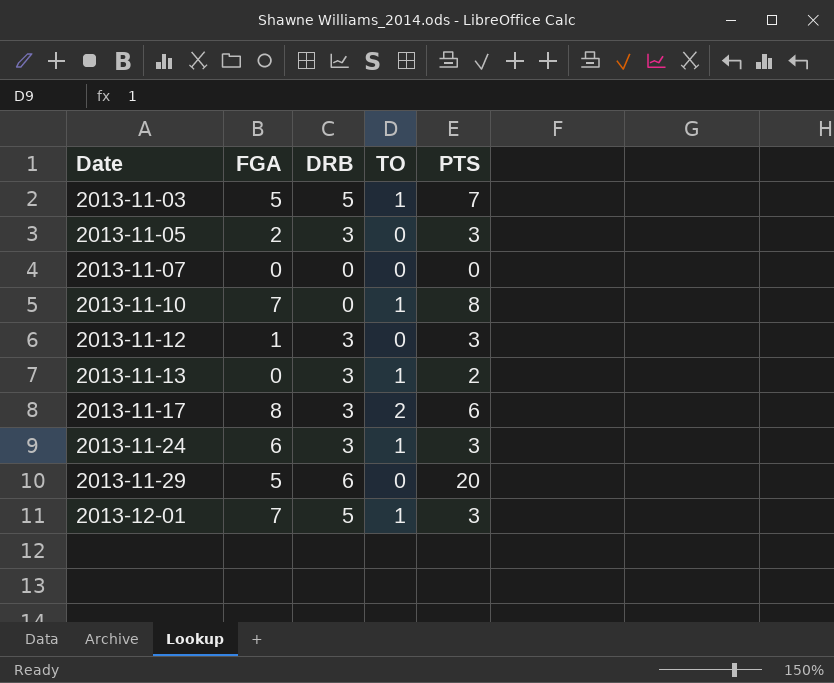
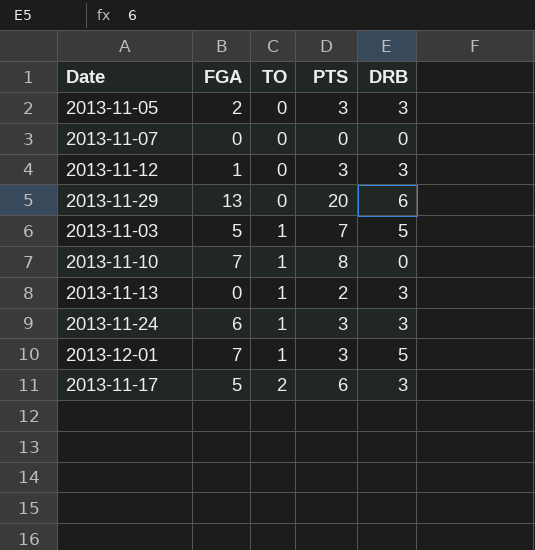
row order: Date ascending -> TO ascending
column DRB | position: 3 -> 5
2013-11-29 | FGA: 5 -> 13
2013-11-17 | FGA: 8 -> 5

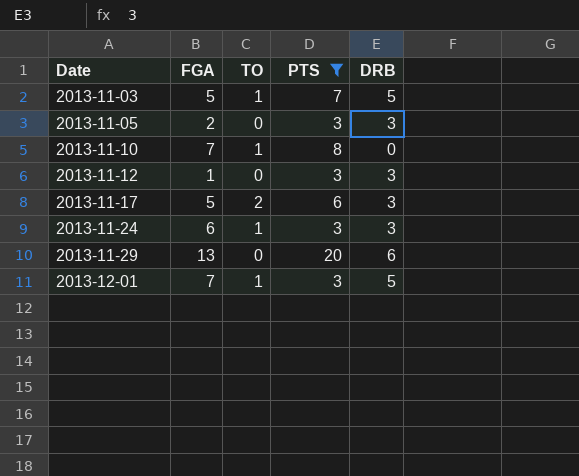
filter: none -> PTS >= 3
row order: TO ascending -> Date ascending

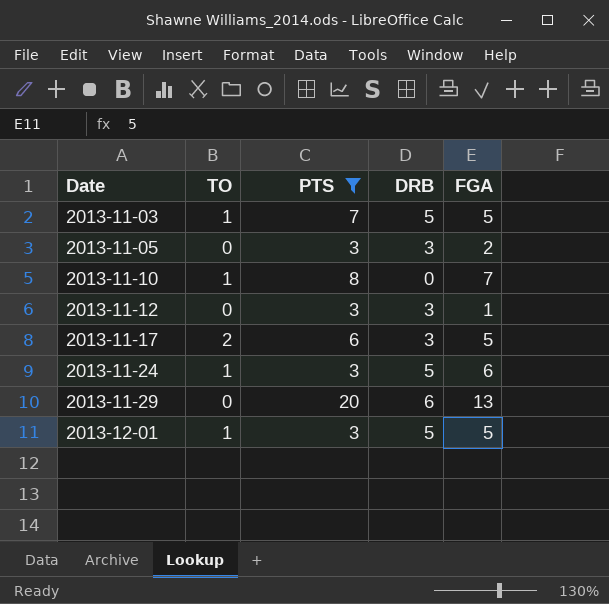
column FGA | position: 2 -> 5
2013-11-24 | DRB: 3 -> 5
2013-12-01 | FGA: 7 -> 5

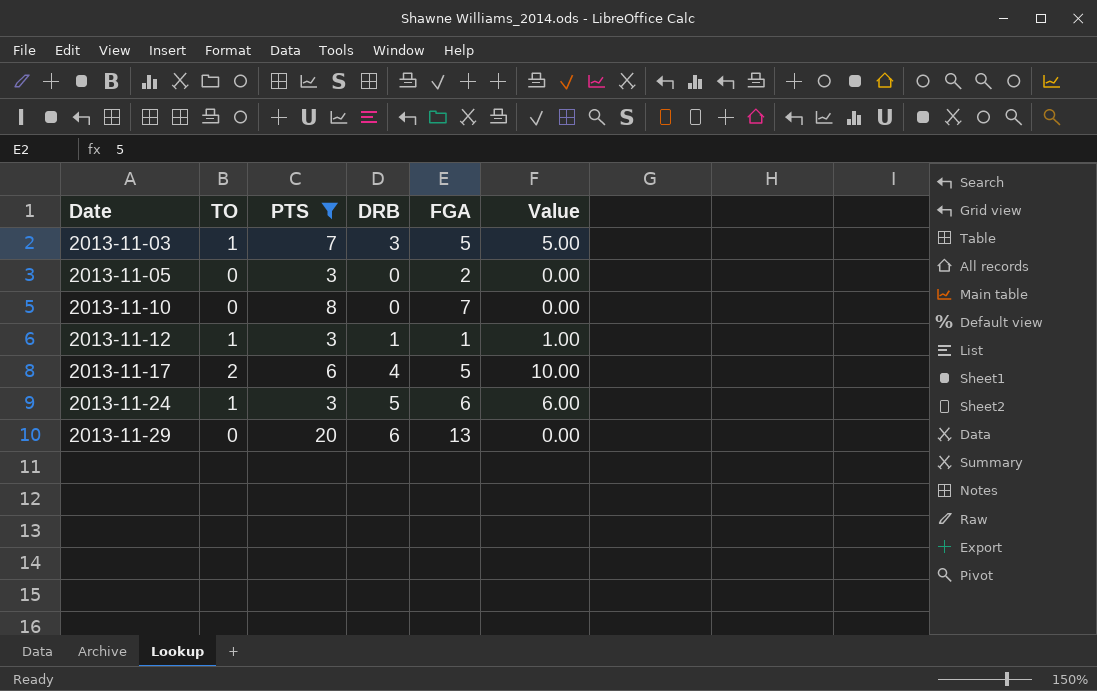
column Value | formula: none -> [TO] * [FGA]
row 2013-12-01: 1 | 3 | 5 | 5 -> none
2013-11-03 | DRB: 5 -> 3
2013-11-05 | DRB: 3 -> 0
2013-11-10 | TO: 1 -> 0
2013-11-12 | TO: 0 -> 1
2013-11-12 | DRB: 3 -> 1
2013-11-17 | DRB: 3 -> 4

